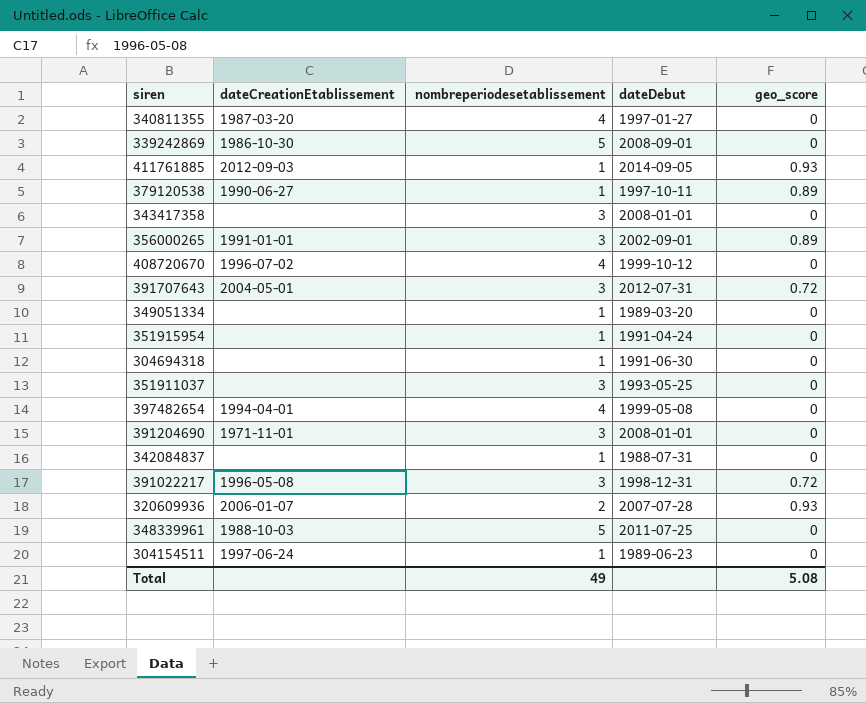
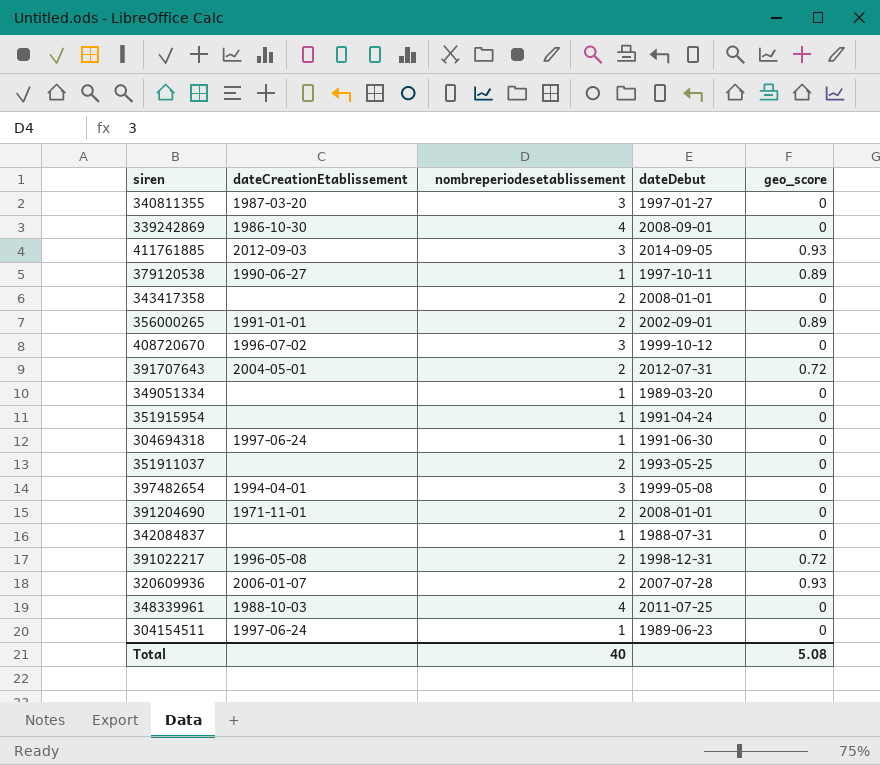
340811355 | nombreperiodesetablissement: 4 -> 3
339242869 | nombreperiodesetablissement: 5 -> 4
411761885 | nombreperiodesetablissement: 1 -> 3
343417358 | nombreperiodesetablissement: 3 -> 2
356000265 | nombreperiodesetablissement: 3 -> 2
408720670 | nombreperiodesetablissement: 4 -> 3
391707643 | nombreperiodesetablissement: 3 -> 2
304694318 | dateCreationEtablissement: none -> 1997-06-24
351911037 | nombreperiodesetablissement: 3 -> 2
397482654 | nombreperiodesetablissement: 4 -> 3
391204690 | nombreperiodesetablissement: 3 -> 2
391022217 | nombreperiodesetablissement: 3 -> 2
348339961 | nombreperiodesetablissement: 5 -> 4
Total | nombreperiodesetablissement: 49 -> 40

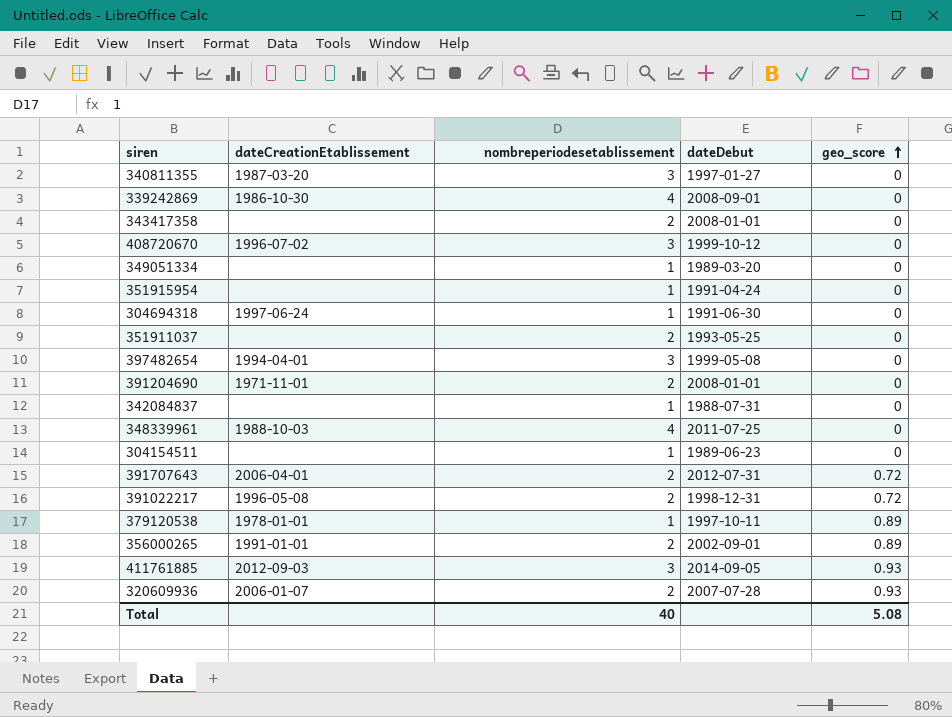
row order: none -> geo_score ascending
304154511 | dateCreationEtablissement: 1997-06-24 -> none
391707643 | dateCreationEtablissement: 2004-05-01 -> 2006-04-01
379120538 | dateCreationEtablissement: 1990-06-27 -> 1978-01-01

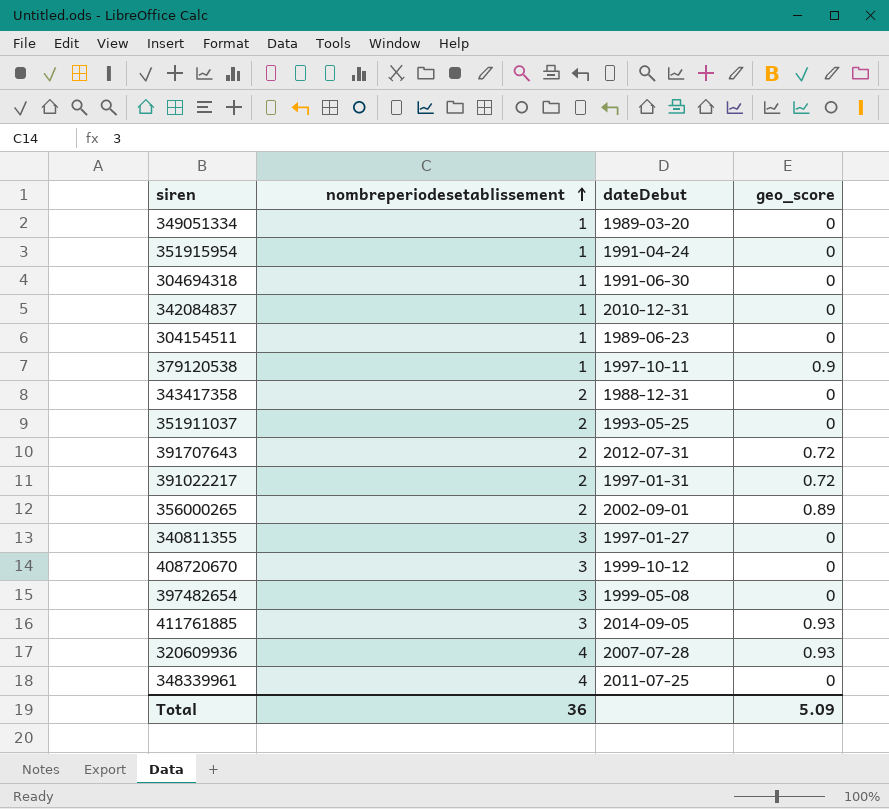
row order: geo_score ascending -> nombreperiodesetablissement ascending
column dateCreationEtablissement | position: 2 -> none
row 339242869: 1986-10-30 | 4 | 2008-09-01 | 0 -> none
row 391204690: 1971-11-01 | 2 | 2008-01-01 | 0 -> none
342084837 | dateDebut: 1988-07-31 -> 2010-12-31
379120538 | geo_score: 0.89 -> 0.9
343417358 | dateDebut: 2008-01-01 -> 1988-12-31
391022217 | dateDebut: 1998-12-31 -> 1997-01-31
320609936 | nombreperiodesetablissement: 2 -> 4
Total | nombreperiodesetablissement: 40 -> 36
Total | geo_score: 5.08 -> 5.09

